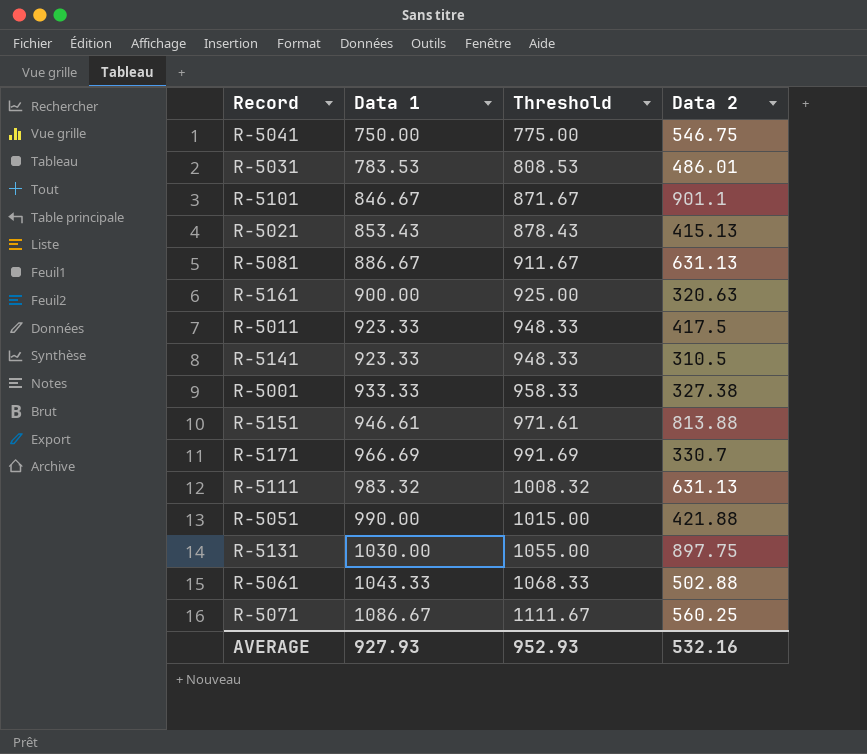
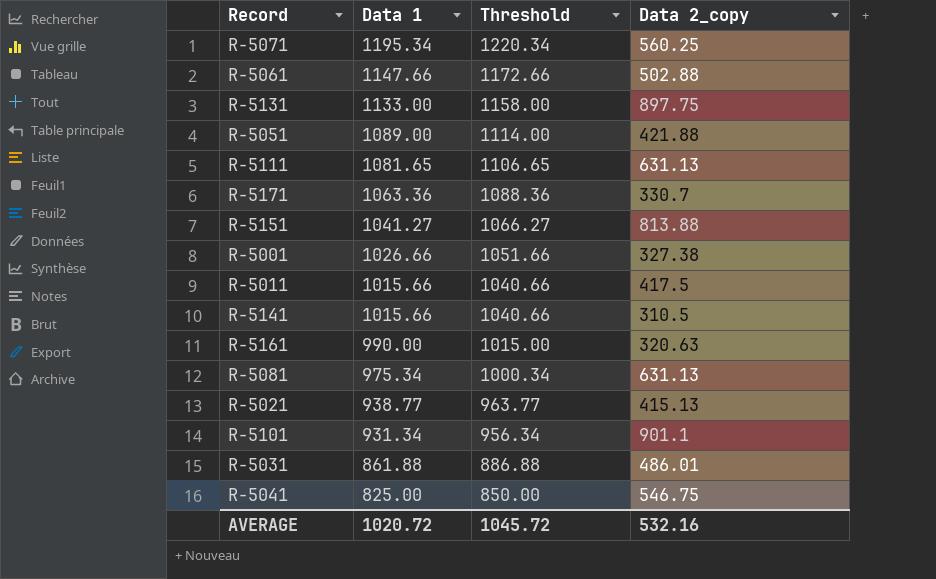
row order: Data 1 ascending -> Data 1 descending
column name: Data 2 -> Data 2_copy
R-5071 | Data 1: 1086.67 -> 1195.34
R-5071 | Threshold: 1111.67 -> 1220.34
R-5061 | Data 1: 1043.33 -> 1147.66
R-5061 | Threshold: 1068.33 -> 1172.66
R-5131 | Data 1: 1030.00 -> 1133.00
R-5131 | Threshold: 1055.00 -> 1158.00
R-5051 | Data 1: 990.00 -> 1089.00
R-5051 | Threshold: 1015.00 -> 1114.00
R-5111 | Data 1: 983.32 -> 1081.65
R-5111 | Threshold: 1008.32 -> 1106.65
R-5171 | Data 1: 966.69 -> 1063.36
R-5171 | Threshold: 991.69 -> 1088.36
R-5151 | Data 1: 946.61 -> 1041.27
R-5151 | Threshold: 971.61 -> 1066.27
R-5001 | Data 1: 933.33 -> 1026.66
R-5001 | Threshold: 958.33 -> 1051.66
R-5011 | Data 1: 923.33 -> 1015.66
R-5011 | Threshold: 948.33 -> 1040.66
R-5141 | Data 1: 923.33 -> 1015.66
R-5141 | Threshold: 948.33 -> 1040.66
R-5161 | Data 1: 900.00 -> 990.00
R-5161 | Threshold: 925.00 -> 1015.00
R-5081 | Data 1: 886.67 -> 975.34
R-5081 | Threshold: 911.67 -> 1000.34
R-5021 | Data 1: 853.43 -> 938.77
R-5021 | Threshold: 878.43 -> 963.77
R-5101 | Data 1: 846.67 -> 931.34
R-5101 | Threshold: 871.67 -> 956.34
R-5031 | Data 1: 783.53 -> 861.88
R-5031 | Threshold: 808.53 -> 886.88
R-5041 | Data 1: 750.00 -> 825.00
R-5041 | Threshold: 775.00 -> 850.00
AVERAGE | Data 1: 927.93 -> 1020.72
AVERAGE | Threshold: 952.93 -> 1045.72

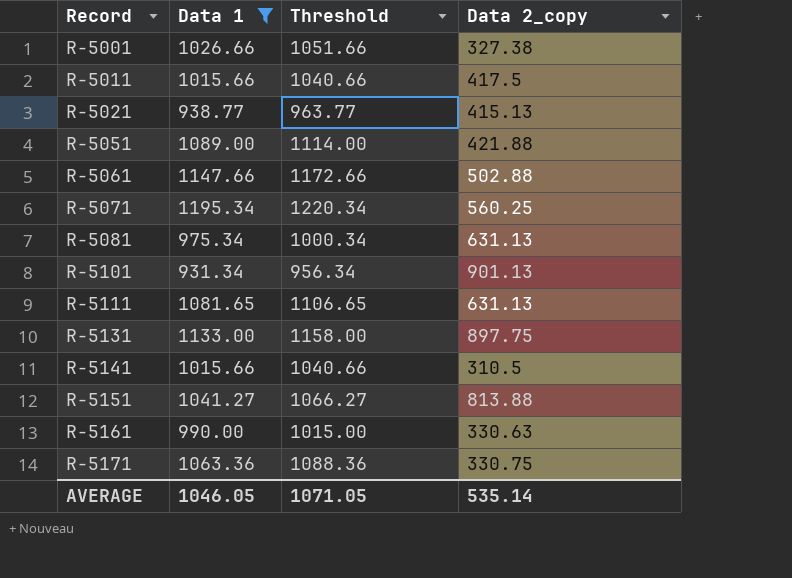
filter: none -> Data 1 >= 931.34
row order: Data 1 descending -> Record ascending
R-5101 | Data 2_copy: 901.1 -> 901.13
R-5161 | Data 2_copy: 320.63 -> 330.63
R-5171 | Data 2_copy: 330.7 -> 330.75
AVERAGE | Data 1: 1020.72 -> 1046.05
AVERAGE | Threshold: 1045.72 -> 1071.05
AVERAGE | Data 2_copy: 532.16 -> 535.14

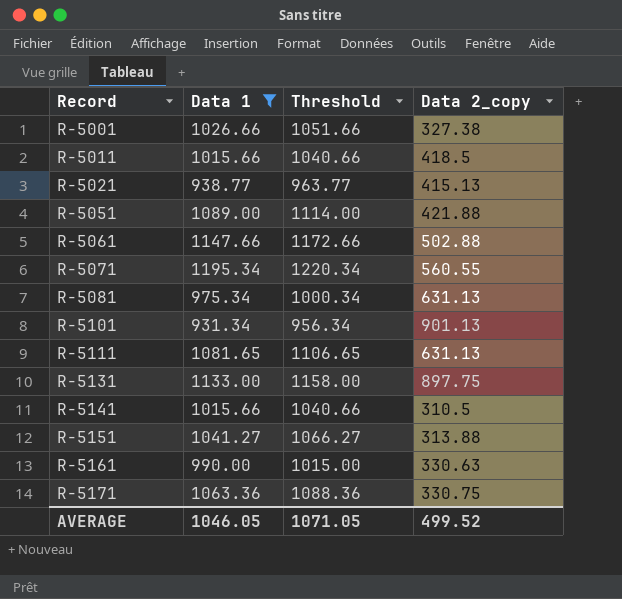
R-5011 | Data 2_copy: 417.5 -> 418.5
R-5071 | Data 2_copy: 560.25 -> 560.55
R-5151 | Data 2_copy: 813.88 -> 313.88
AVERAGE | Data 2_copy: 535.14 -> 499.52

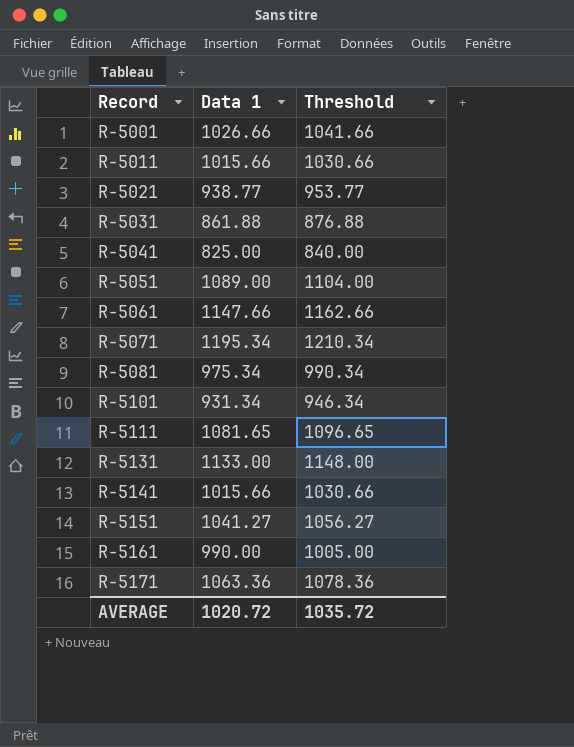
filter: Data 1 >= 931.34 -> none
column Data 2_copy | position: 4 -> none
column Threshold | formula: [Data 1] + 25 -> [Data 1] + 15
AVERAGE | Data 1: 1046.05 -> 1020.72
AVERAGE | Threshold: 1071.05 -> 1035.72

